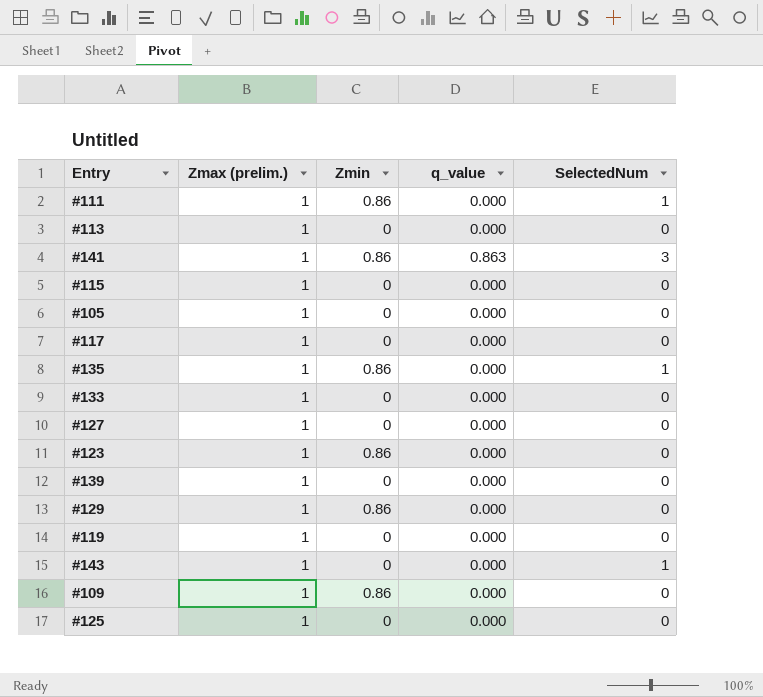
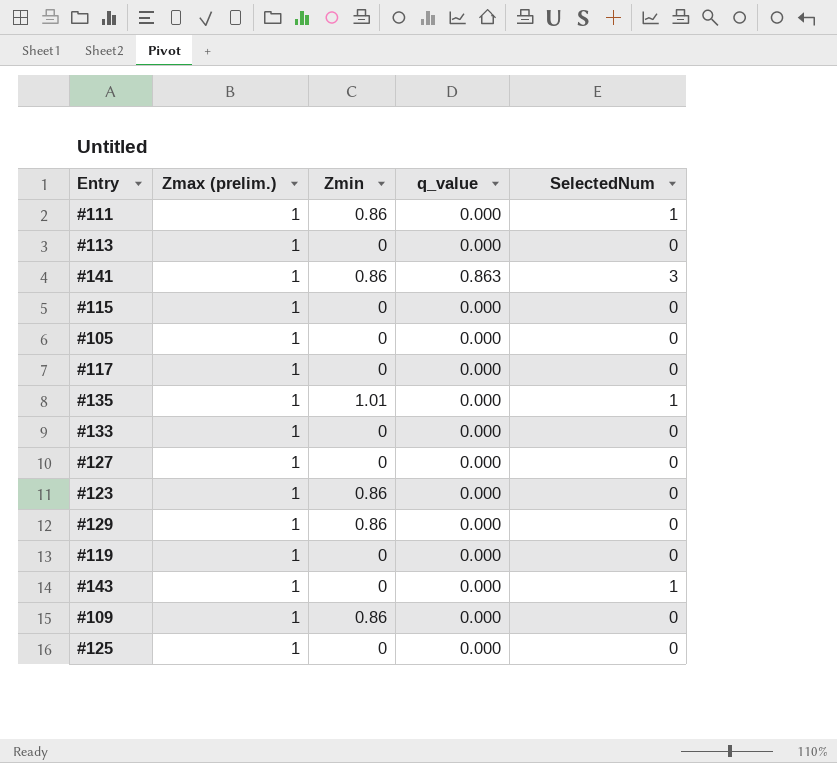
row #139: 1 | 0 | 0.000 | 0 -> none
#135 | Zmin: 0.86 -> 1.01

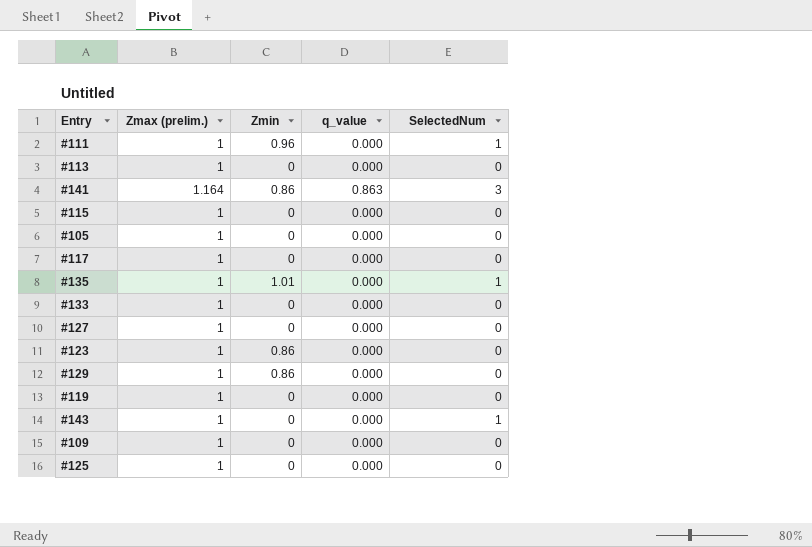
#111 | Zmin: 0.86 -> 0.96
#141 | Zmax (prelim.): 1 -> 1.164
#109 | Zmin: 0.86 -> 0

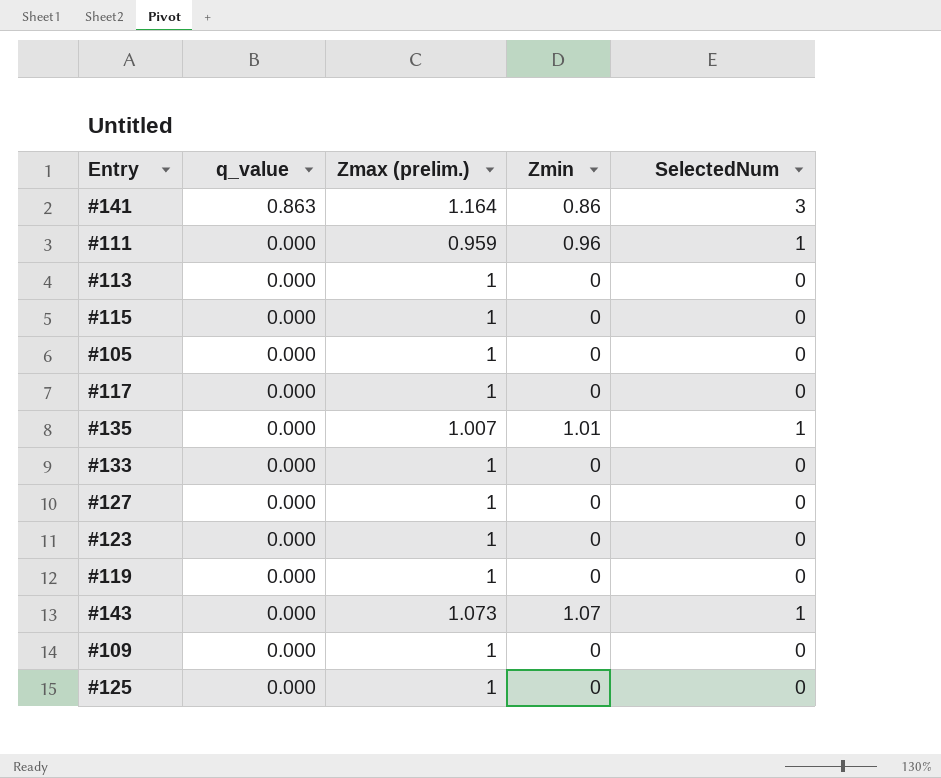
row order: none -> q_value descending
column q_value | position: 4 -> 2
row #129: 1 | 0.86 | 0.000 | 0 -> none
#111 | Zmax (prelim.): 1 -> 0.959
#135 | Zmax (prelim.): 1 -> 1.007
#123 | Zmin: 0.86 -> 0
#143 | Zmax (prelim.): 1 -> 1.073
#143 | Zmin: 0 -> 1.07

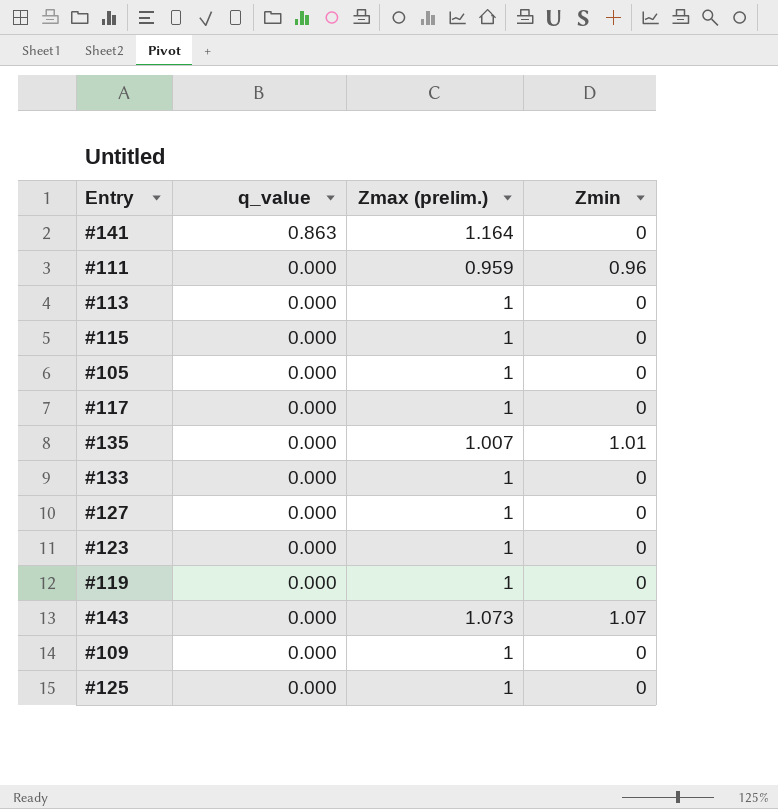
column SelectedNum | position: 5 -> none
#141 | Zmin: 0.86 -> 0

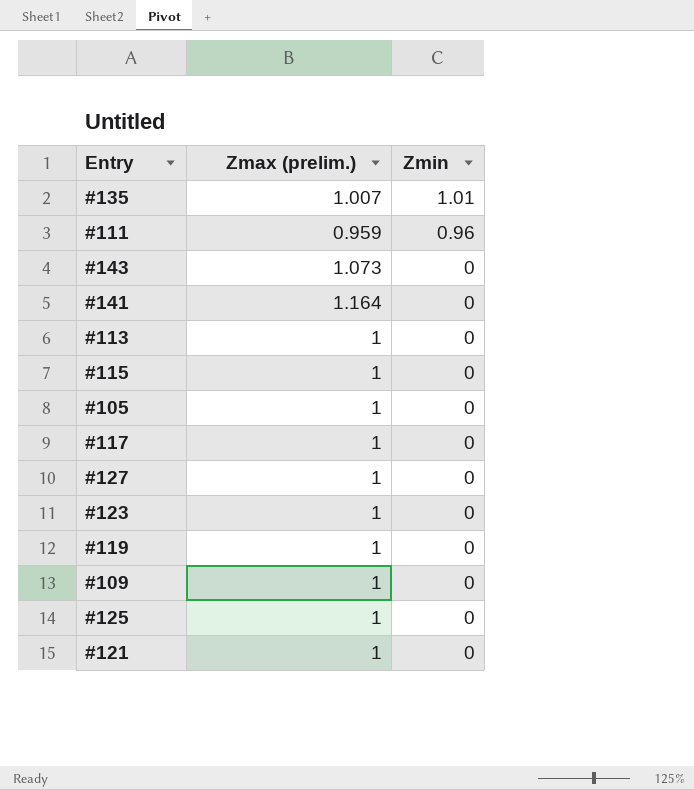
row order: q_value descending -> Zmin descending
column q_value | position: 2 -> none
row #133: 0.000 | 1 | 0 -> none
#143 | Zmin: 1.07 -> 0
row #121: none -> 1 | 0

